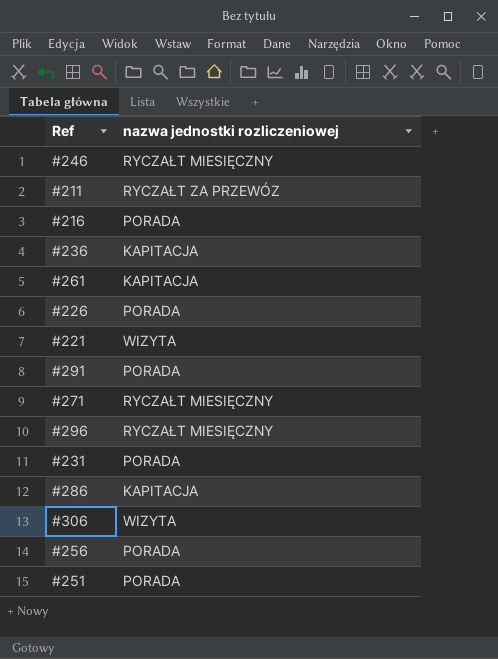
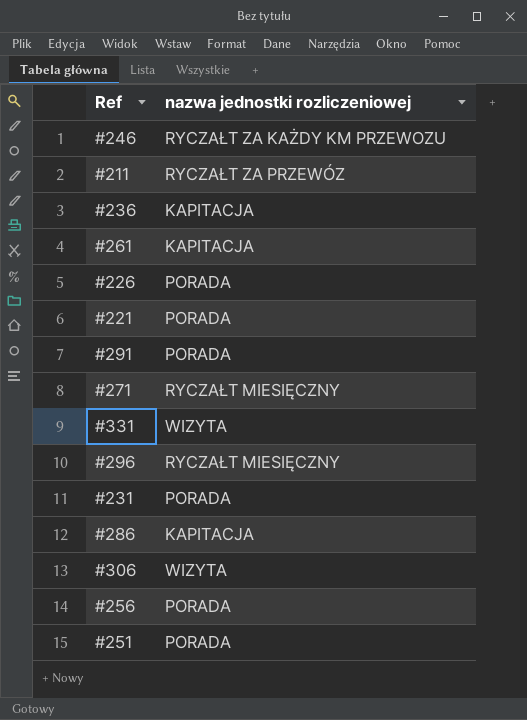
row #216: PORADA -> none
#246 | nazwa jednostki rozliczeniowej: RYCZAŁT MIESIĘCZNY -> RYCZAŁT ZA KAŻDY KM PRZEWOZU
#221 | nazwa jednostki rozliczeniowej: WIZYTA -> PORADA
row #331: none -> WIZYTA

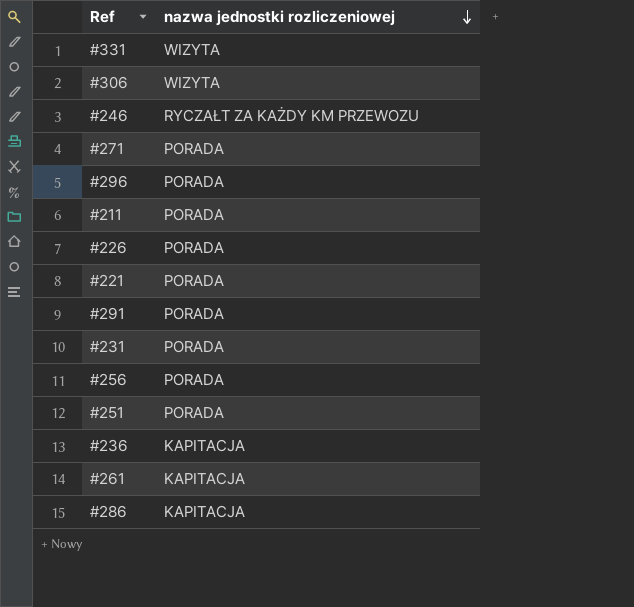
row order: none -> nazwa jednostki rozliczeniowej descending
#271 | nazwa jednostki rozliczeniowej: RYCZAŁT MIESIĘCZNY -> PORADA
#296 | nazwa jednostki rozliczeniowej: RYCZAŁT MIESIĘCZNY -> PORADA
#211 | nazwa jednostki rozliczeniowej: RYCZAŁT ZA PRZEWÓZ -> PORADA

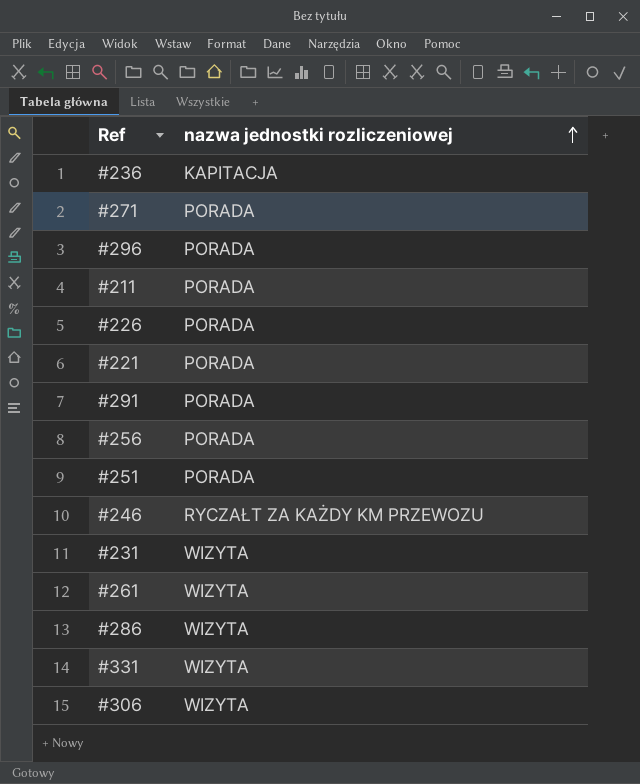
row order: nazwa jednostki rozliczeniowej descending -> nazwa jednostki rozliczeniowej ascending
#231 | nazwa jednostki rozliczeniowej: PORADA -> WIZYTA
#261 | nazwa jednostki rozliczeniowej: KAPITACJA -> WIZYTA
#286 | nazwa jednostki rozliczeniowej: KAPITACJA -> WIZYTA

